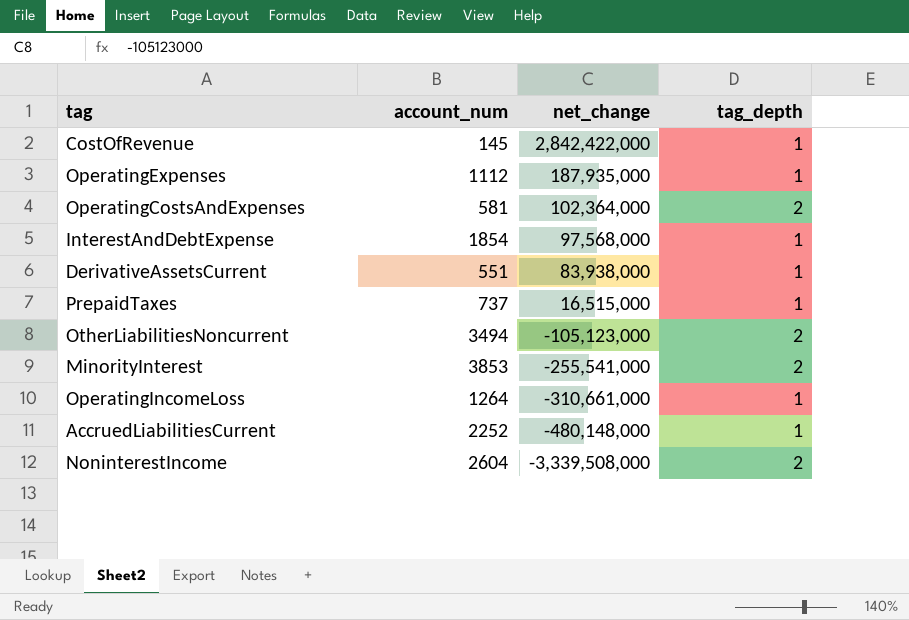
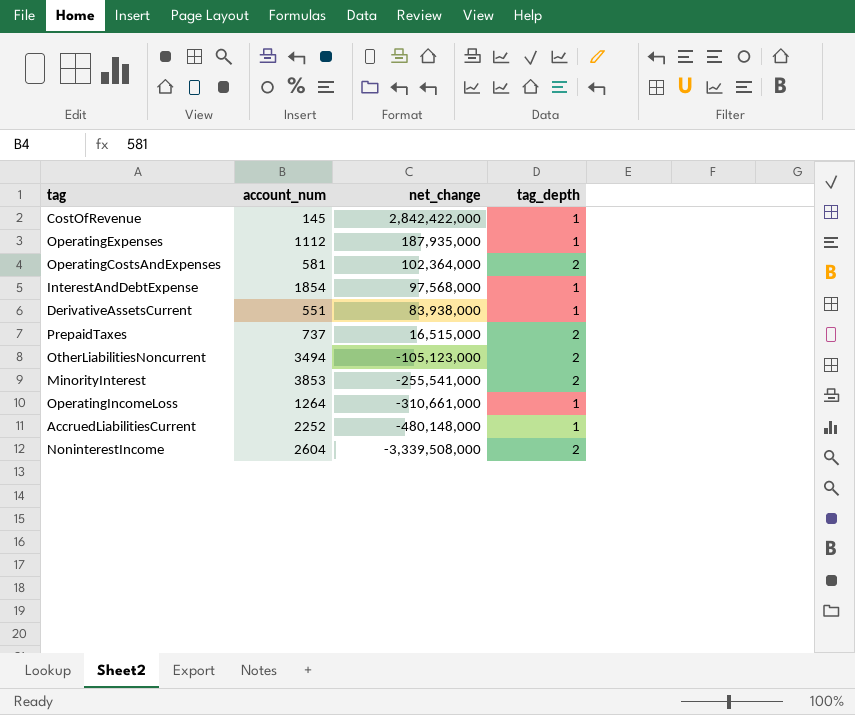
PrepaidTaxes | tag_depth: 1 -> 2

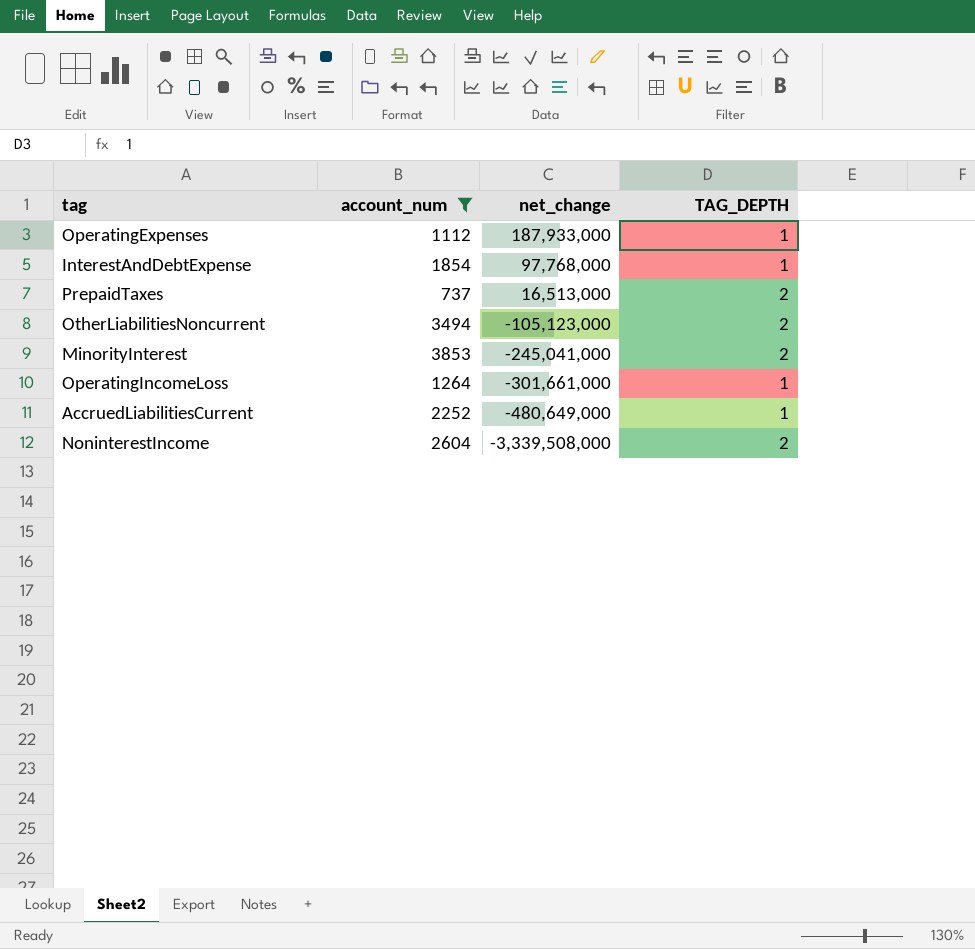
filter: none -> account_num >= 737
column name: tag_depth -> TAG_DEPTH
OperatingExpenses | net_change: 187,935,000 -> 187,933,000
InterestAndDebtExpense | net_change: 97,568,000 -> 97,768,000
PrepaidTaxes | net_change: 16,515,000 -> 16,513,000
MinorityInterest | net_change: -255,541,000 -> -245,041,000
OperatingIncomeLoss | net_change: -310,661,000 -> -301,661,000
AccruedLiabilitiesCurrent | net_change: -480,148,000 -> -480,649,000

